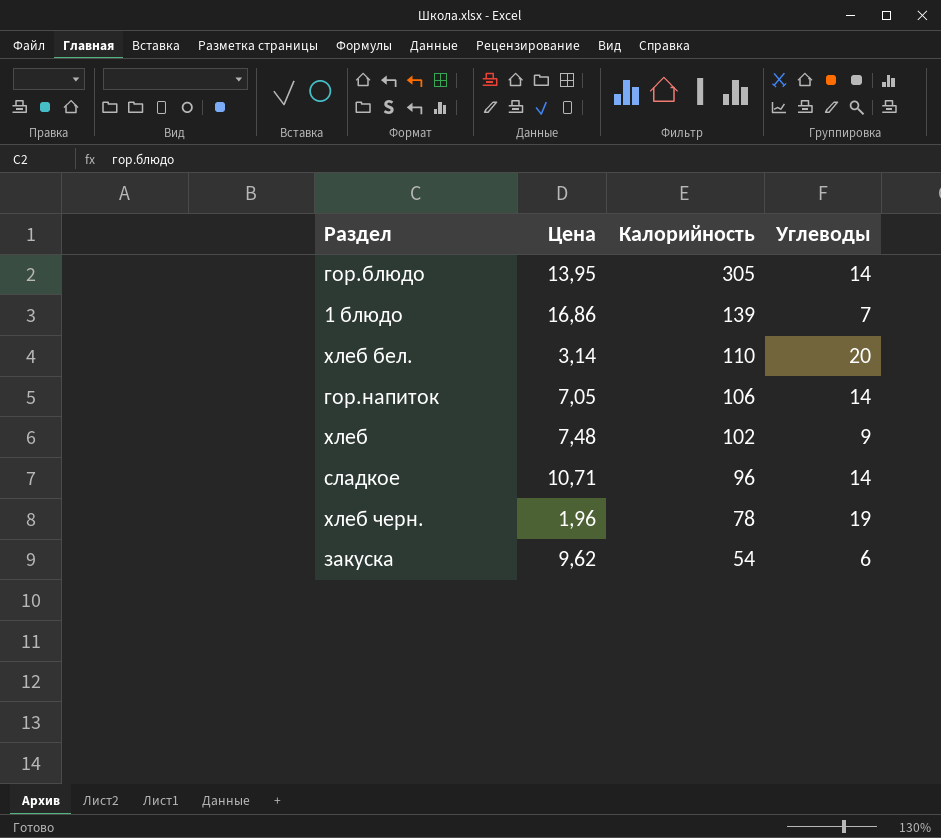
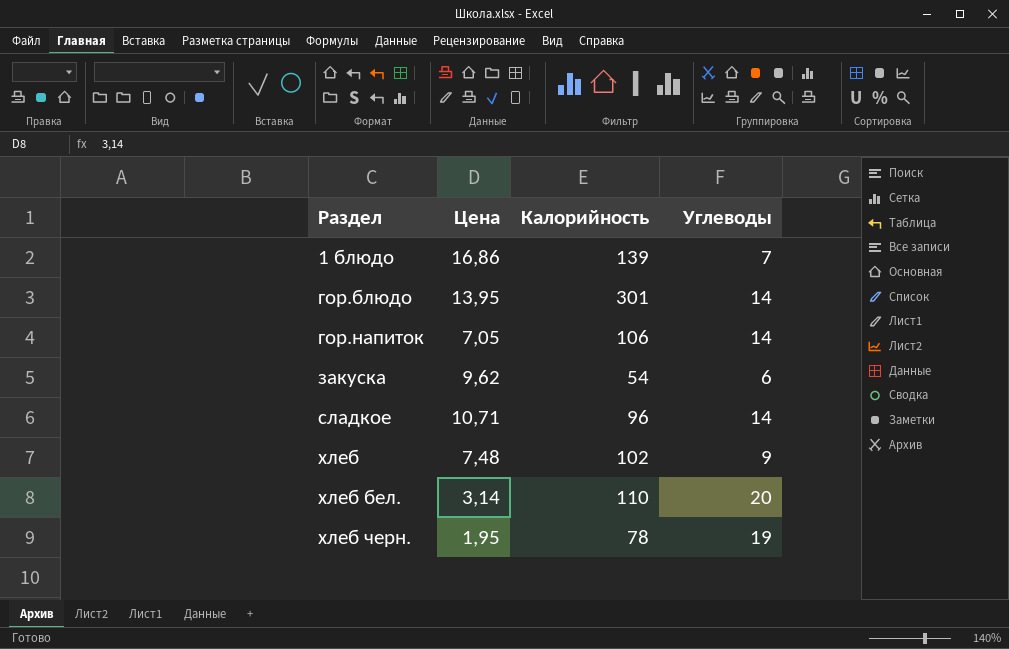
row order: Калорийность descending -> Раздел ascending
гор.блюдо | Калорийность: 305 -> 301
хлеб черн. | Цена: 1,96 -> 1,95

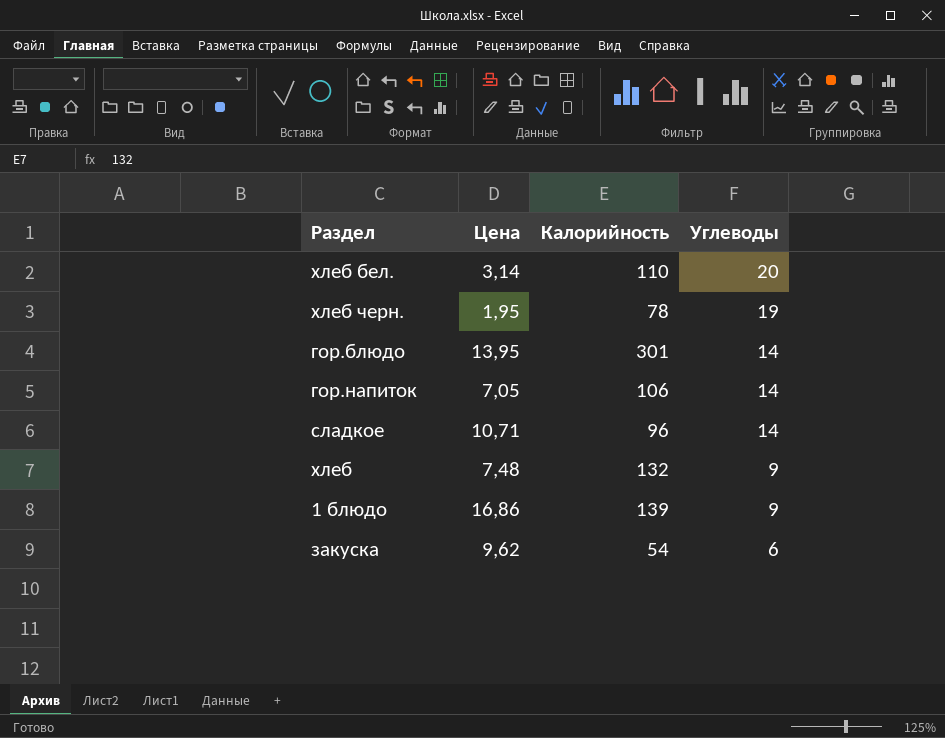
row order: Раздел ascending -> Углеводы descending
хлеб | Калорийность: 102 -> 132
1 блюдо | Углеводы: 7 -> 9

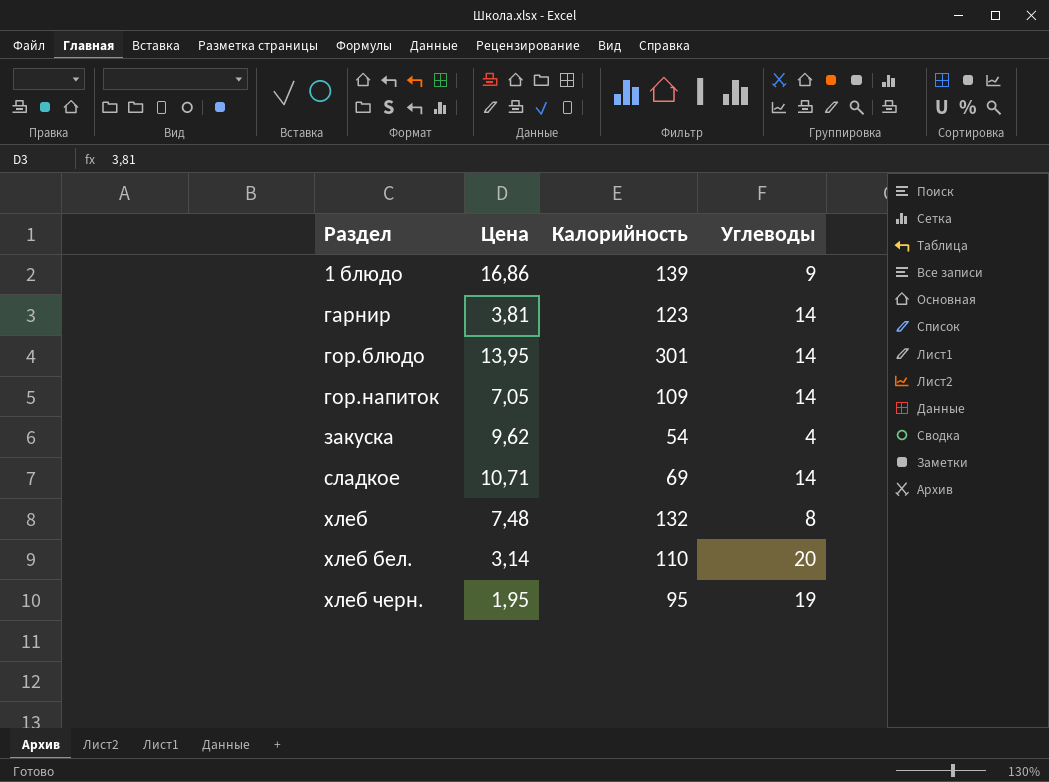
row order: Углеводы descending -> Раздел ascending
row гарнир: none -> 3,81 | 123 | 14
гор.напиток | Калорийность: 106 -> 109
закуска | Углеводы: 6 -> 4
сладкое | Калорийность: 96 -> 69
хлеб | Углеводы: 9 -> 8
хлеб черн. | Калорийность: 78 -> 95

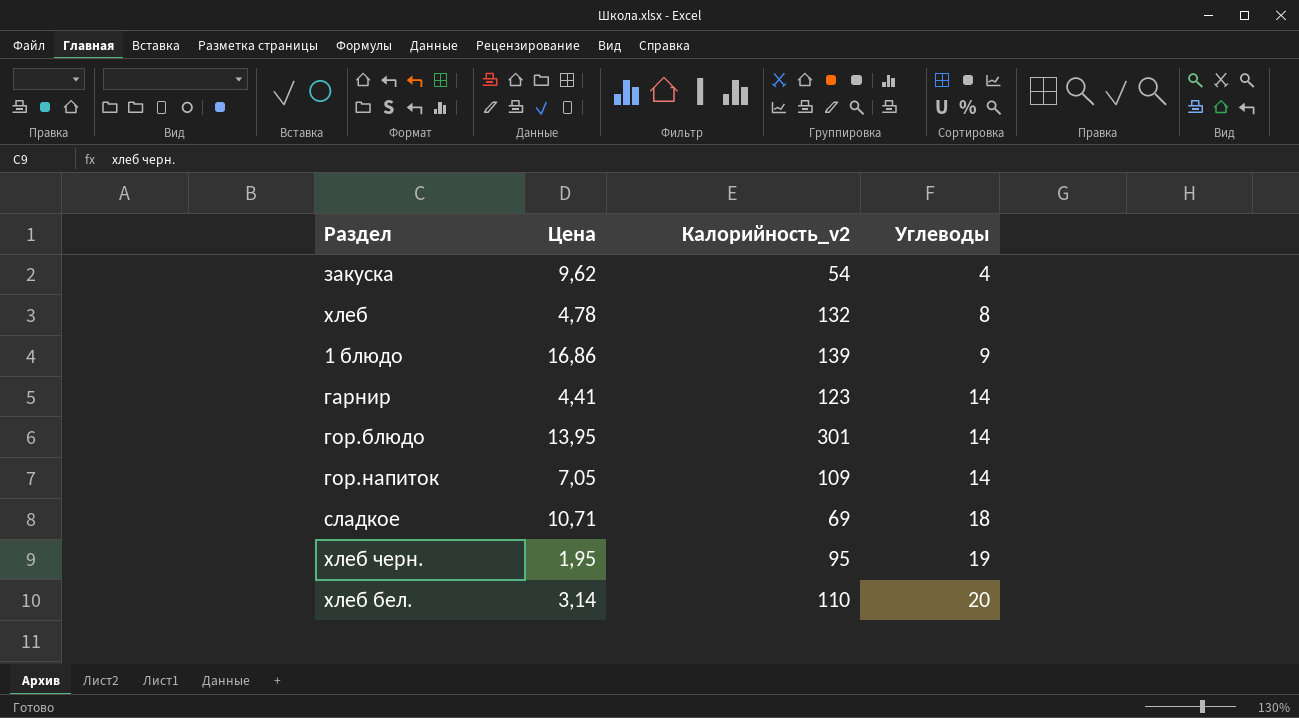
row order: Раздел ascending -> Углеводы ascending
column name: Калорийность -> Калорийность_v2
хлеб | Цена: 7,48 -> 4,78
гарнир | Цена: 3,81 -> 4,41
сладкое | Углеводы: 14 -> 18

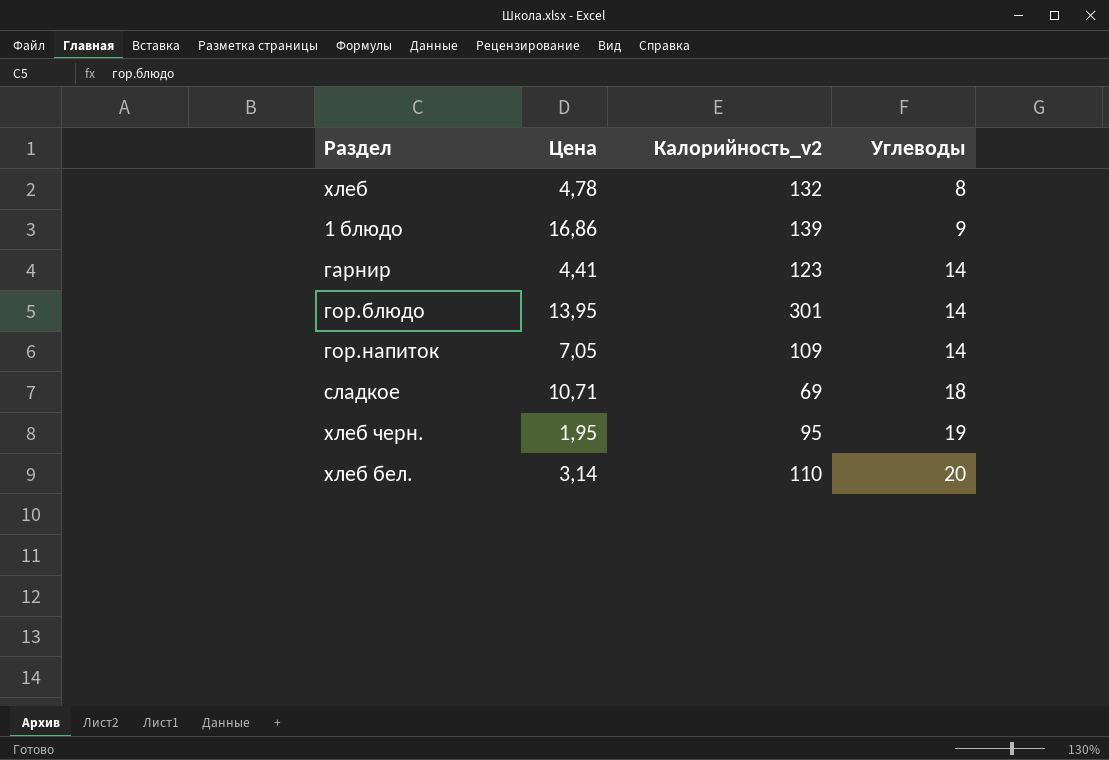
row закуска: 9,62 | 54 | 4 -> none

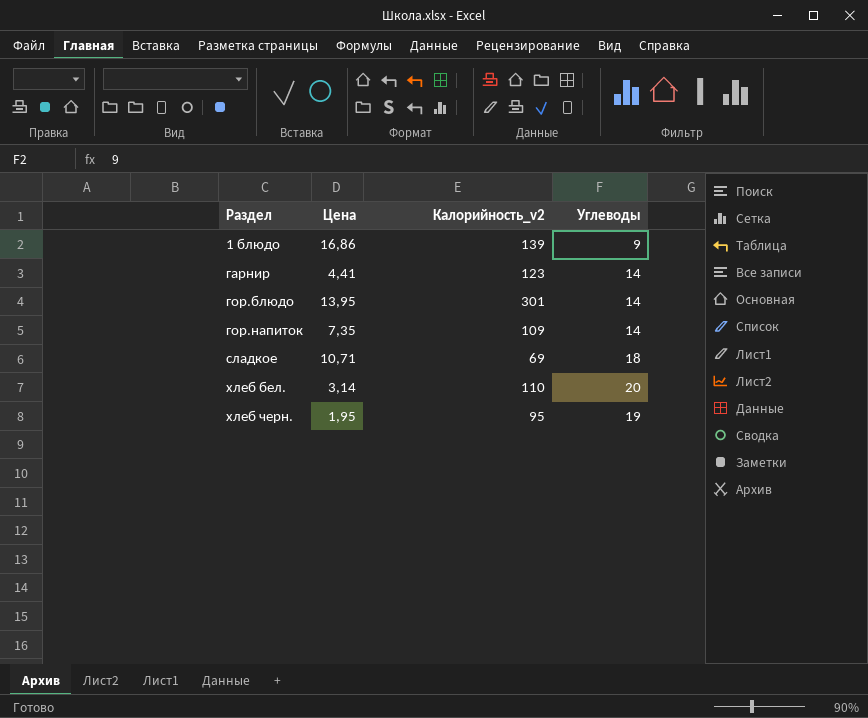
row order: Углеводы ascending -> Раздел ascending
row хлеб: 4,78 | 132 | 8 -> none
гор.напиток | Цена: 7,05 -> 7,35

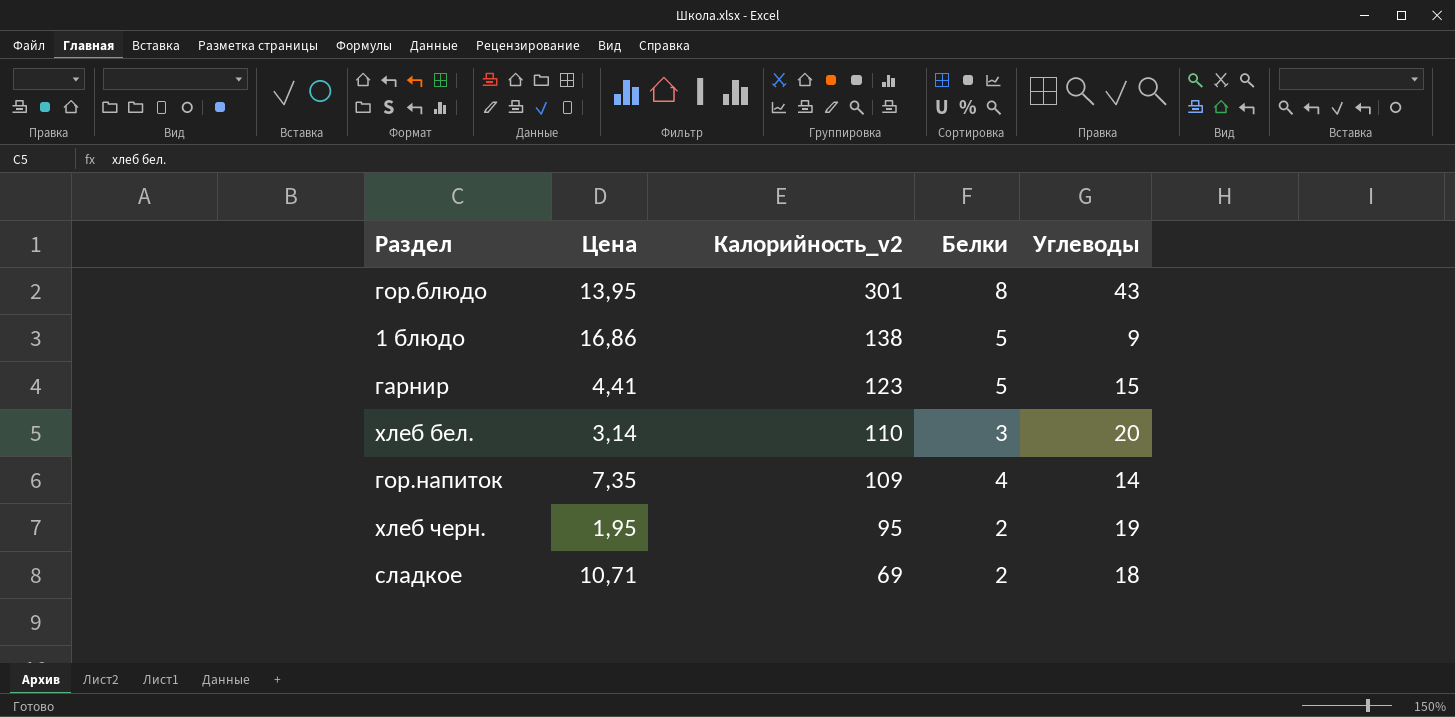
row order: Раздел ascending -> Калорийность_v2 descending
column Белки | position: none -> 4
гор.блюдо | Углеводы: 14 -> 43
1 блюдо | Калорийность_v2: 139 -> 138
гарнир | Углеводы: 14 -> 15

